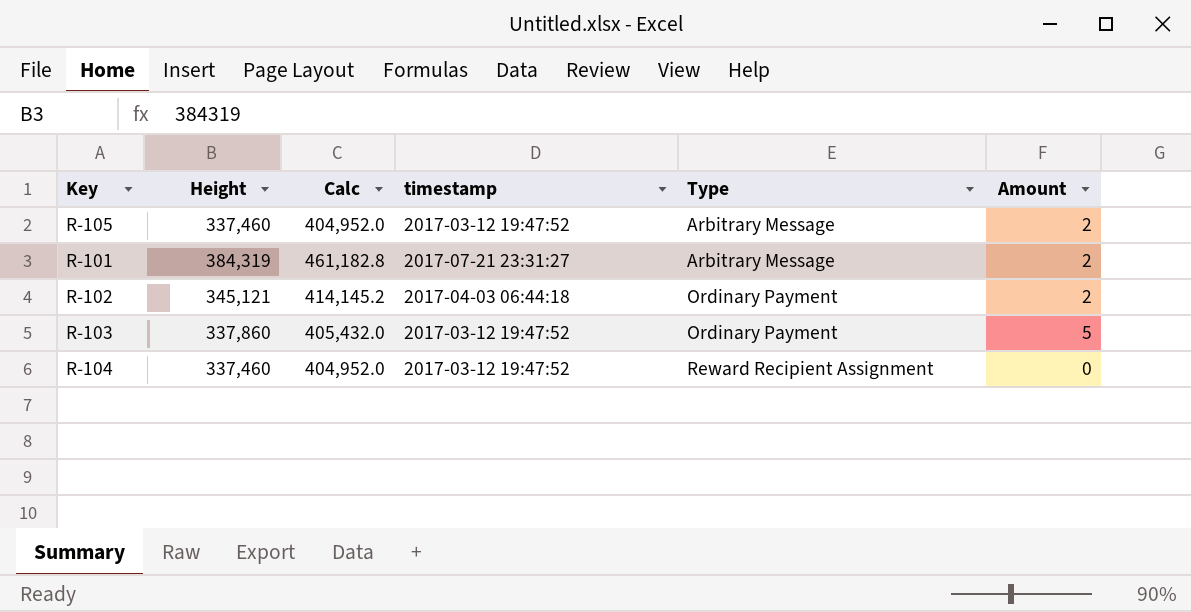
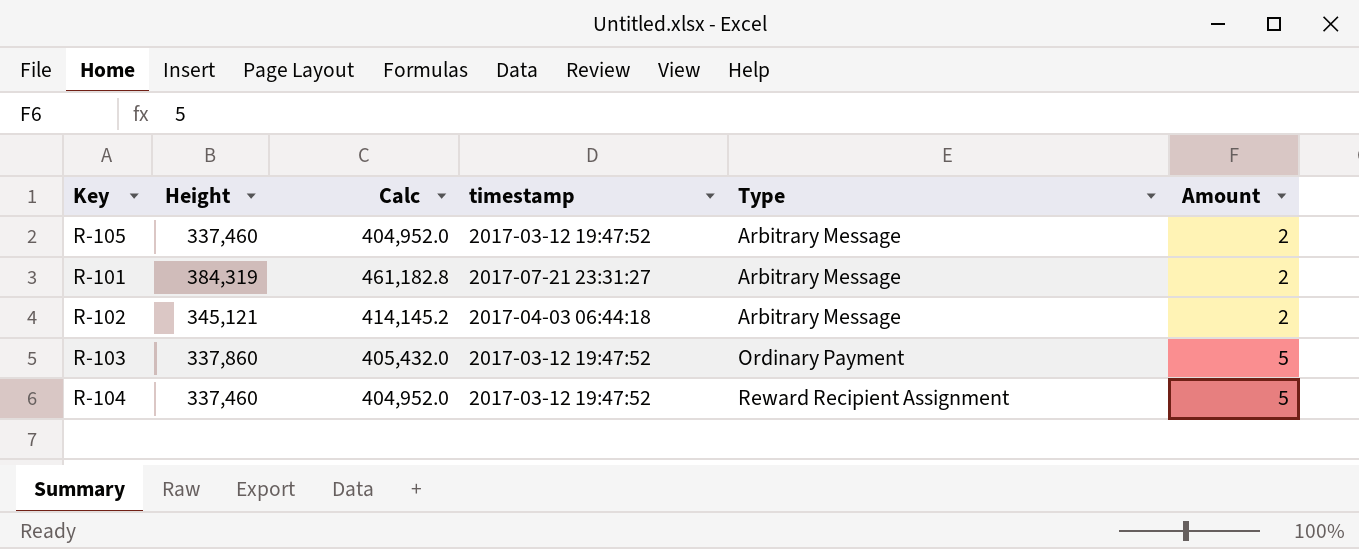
R-102 | Type: Ordinary Payment -> Arbitrary Message
R-104 | Amount: 0 -> 5

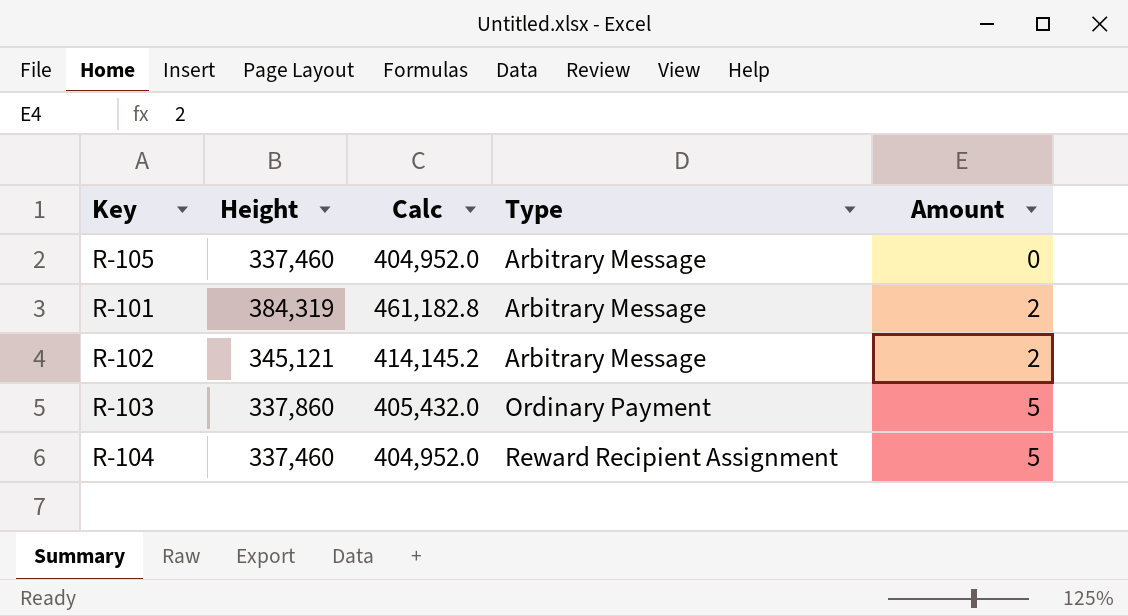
column timestamp | position: 4 -> none
R-105 | Amount: 2 -> 0

